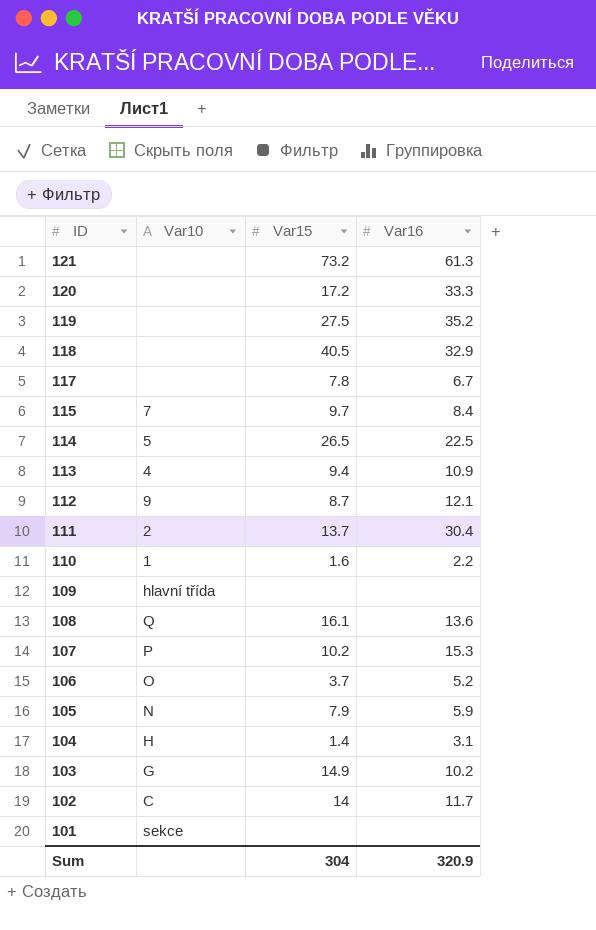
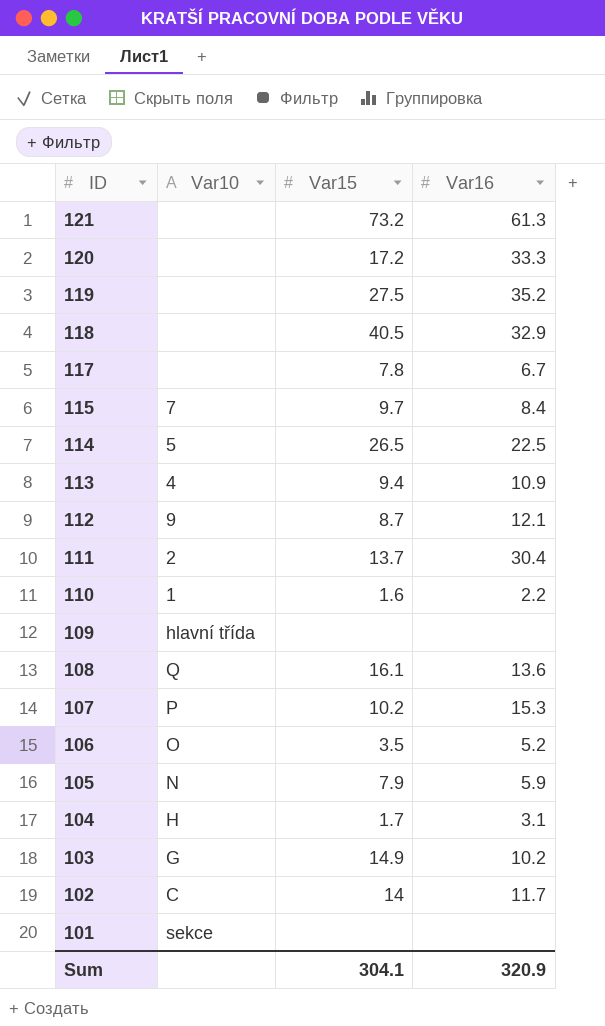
106 | Var15: 3.7 -> 3.5
104 | Var15: 1.4 -> 1.7
Sum | Var15: 304 -> 304.1

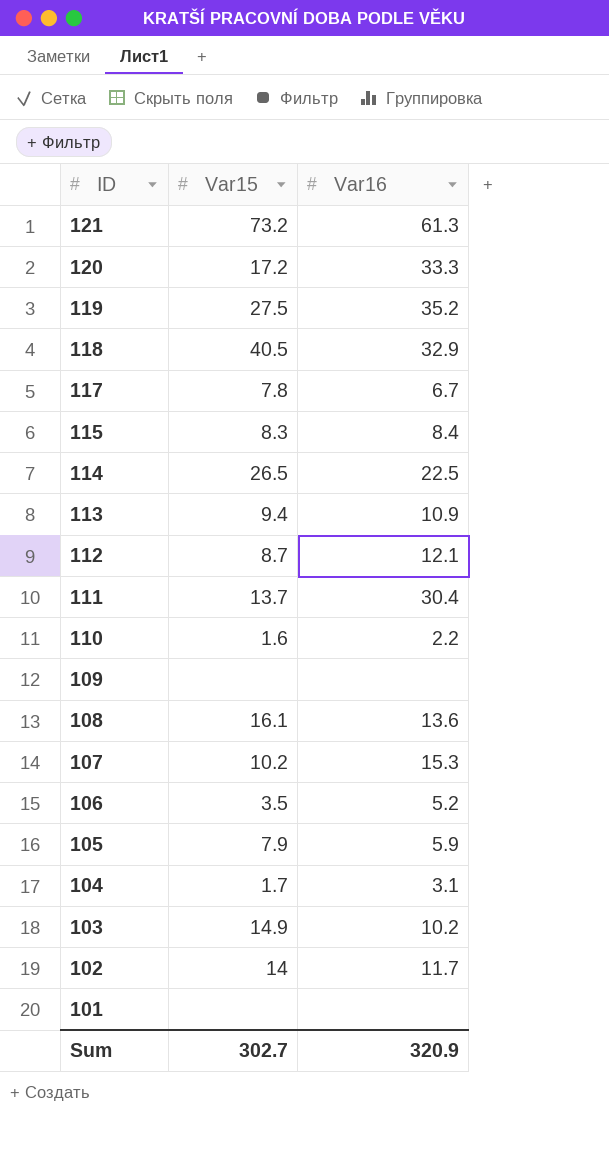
column Var10 | position: 2 -> none
115 | Var15: 9.7 -> 8.3
Sum | Var15: 304.1 -> 302.7

